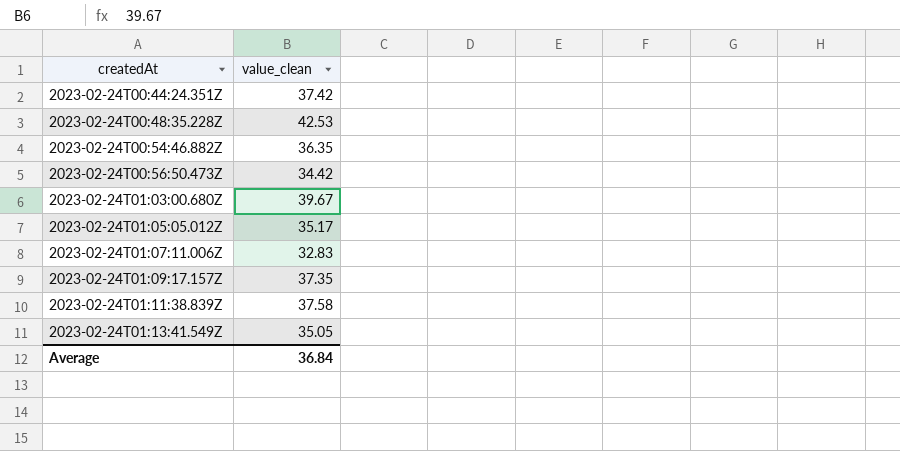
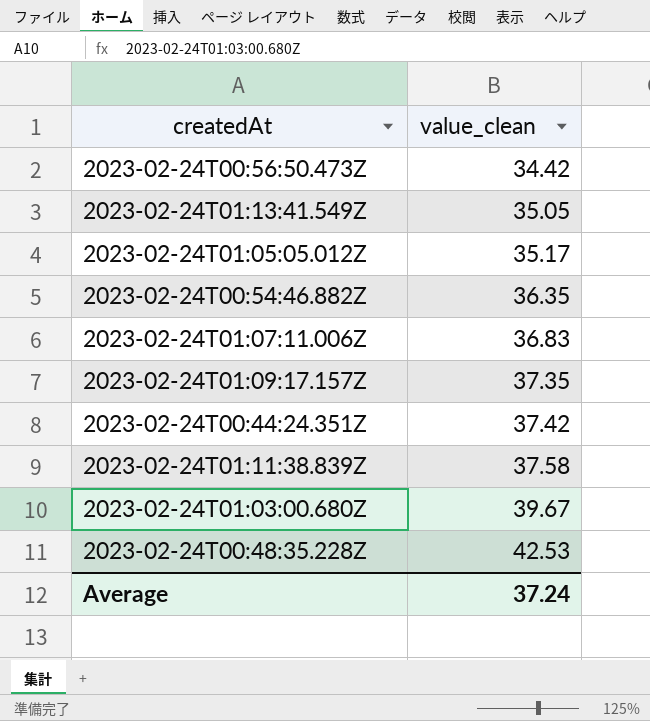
row order: createdAt ascending -> value_clean ascending
2023-02-24T01:07:11.006Z | value_clean: 32.83 -> 36.83
Average | value_clean: 36.84 -> 37.24

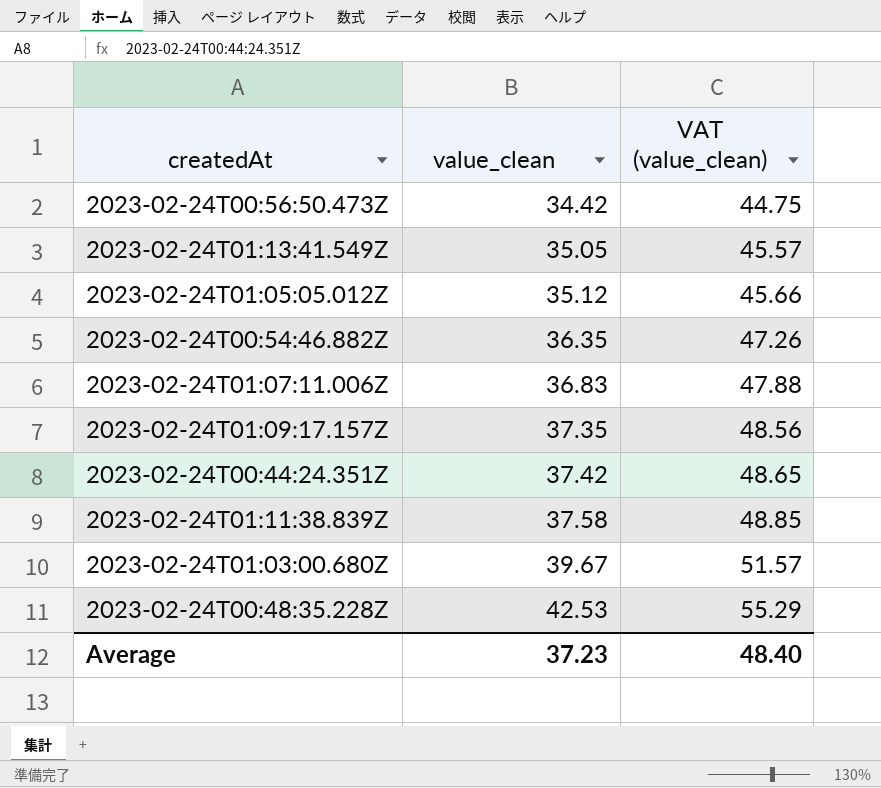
column VAT (value_clean) | formula: none -> [value_clean] * 1.3
2023-02-24T01:05:05.012Z | value_clean: 35.17 -> 35.12
Average | value_clean: 37.24 -> 37.23

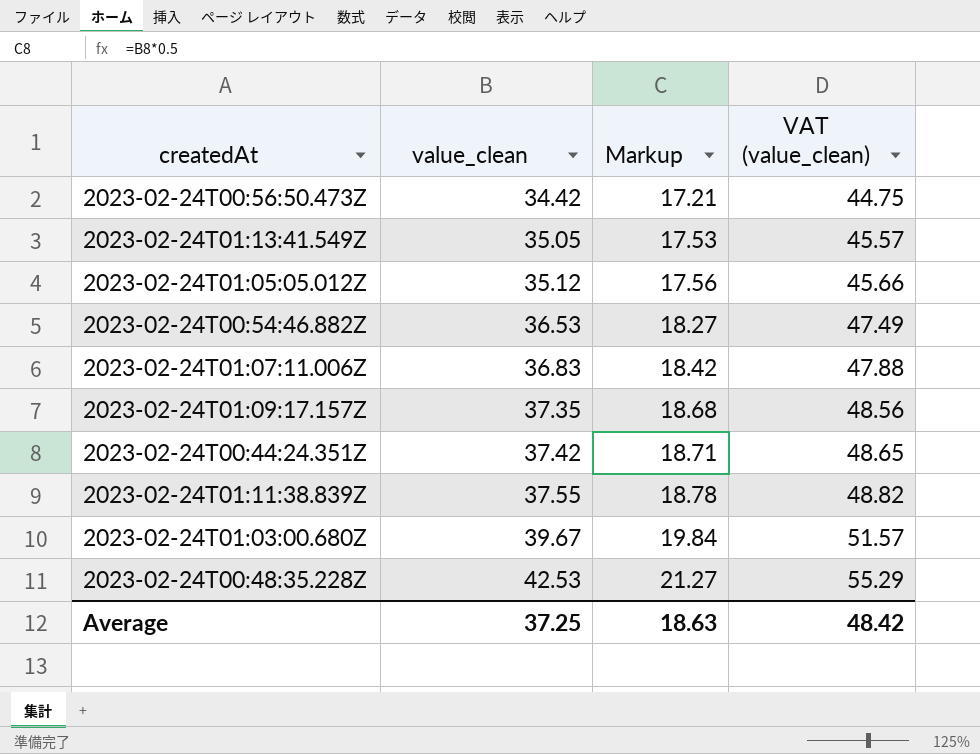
column Markup | formula: none -> [value_clean] * 0.5
2023-02-24T00:54:46.882Z | value_clean: 36.35 -> 36.53
2023-02-24T00:54:46.882Z | VAT (value_clean): 47.26 -> 47.49
2023-02-24T01:11:38.839Z | value_clean: 37.58 -> 37.55
2023-02-24T01:11:38.839Z | VAT (value_clean): 48.85 -> 48.82
Average | value_clean: 37.23 -> 37.25
Average | VAT (value_clean): 48.40 -> 48.42

